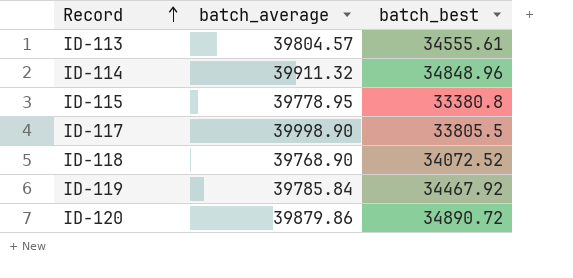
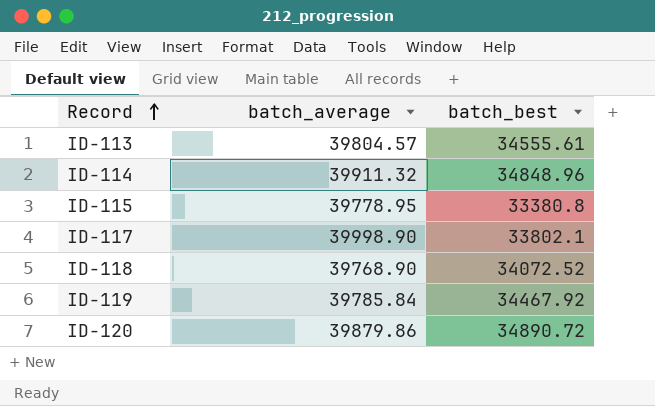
ID-117 | batch_best: 33805.5 -> 33802.1

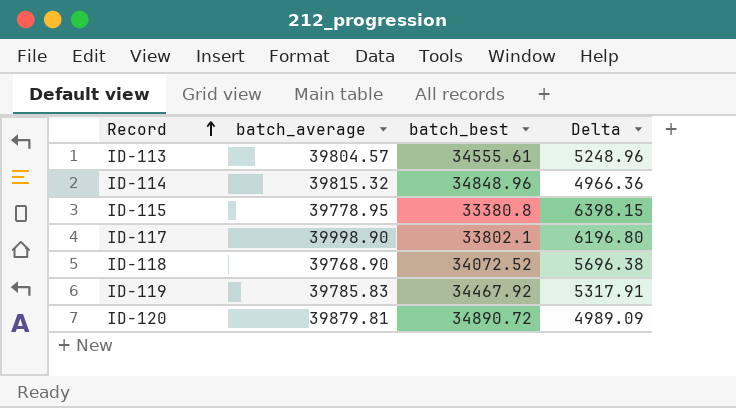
column Delta | formula: none -> [batch_average] - [batch_best]
ID-114 | batch_average: 39911.32 -> 39815.32
ID-119 | batch_average: 39785.84 -> 39785.83
ID-120 | batch_average: 39879.86 -> 39879.81

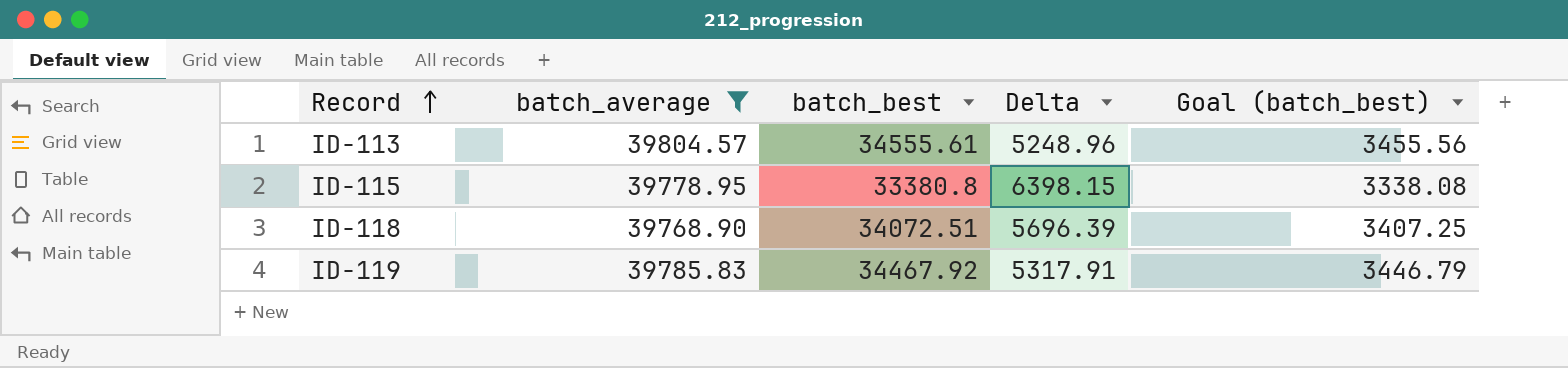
filter: none -> batch_average <= 39804.57
column Goal (batch_best) | formula: none -> [batch_best] * 0.1
ID-118 | batch_best: 34072.52 -> 34072.51
ID-118 | Delta: 5696.38 -> 5696.39

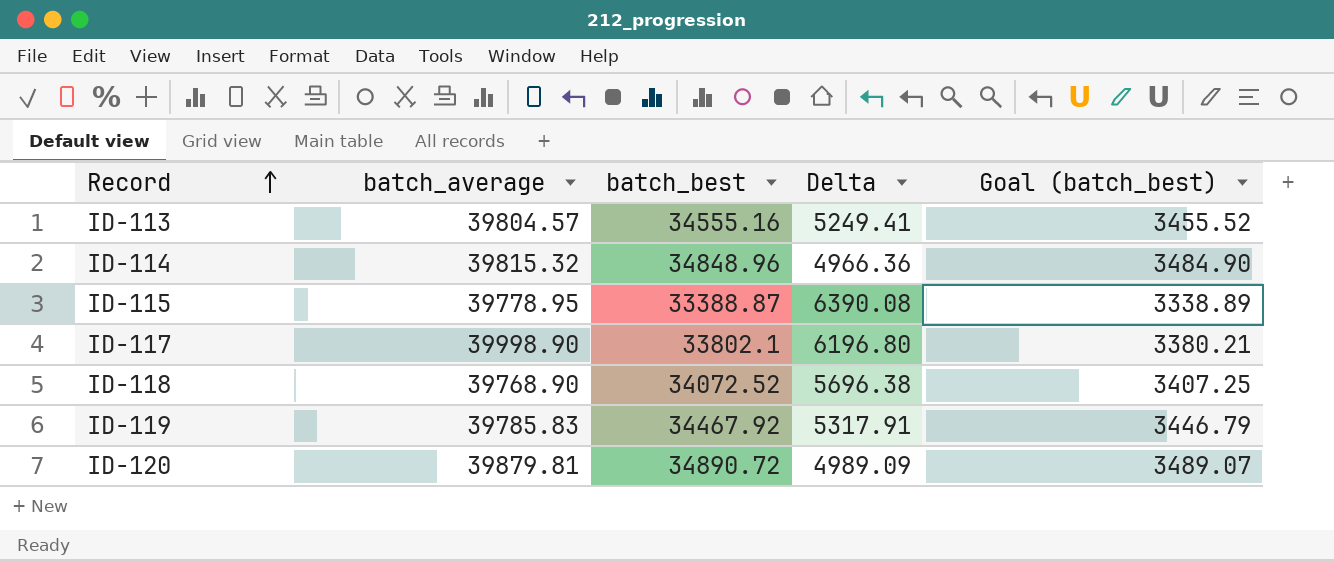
filter: batch_average <= 39804.57 -> none
ID-113 | batch_best: 34555.61 -> 34555.16
ID-113 | Delta: 5248.96 -> 5249.41
ID-113 | Goal (batch_best): 3455.56 -> 3455.52
ID-115 | batch_best: 33380.8 -> 33388.87
ID-115 | Delta: 6398.15 -> 6390.08
ID-115 | Goal (batch_best): 3338.08 -> 3338.89
ID-118 | batch_best: 34072.51 -> 34072.52
ID-118 | Delta: 5696.39 -> 5696.38

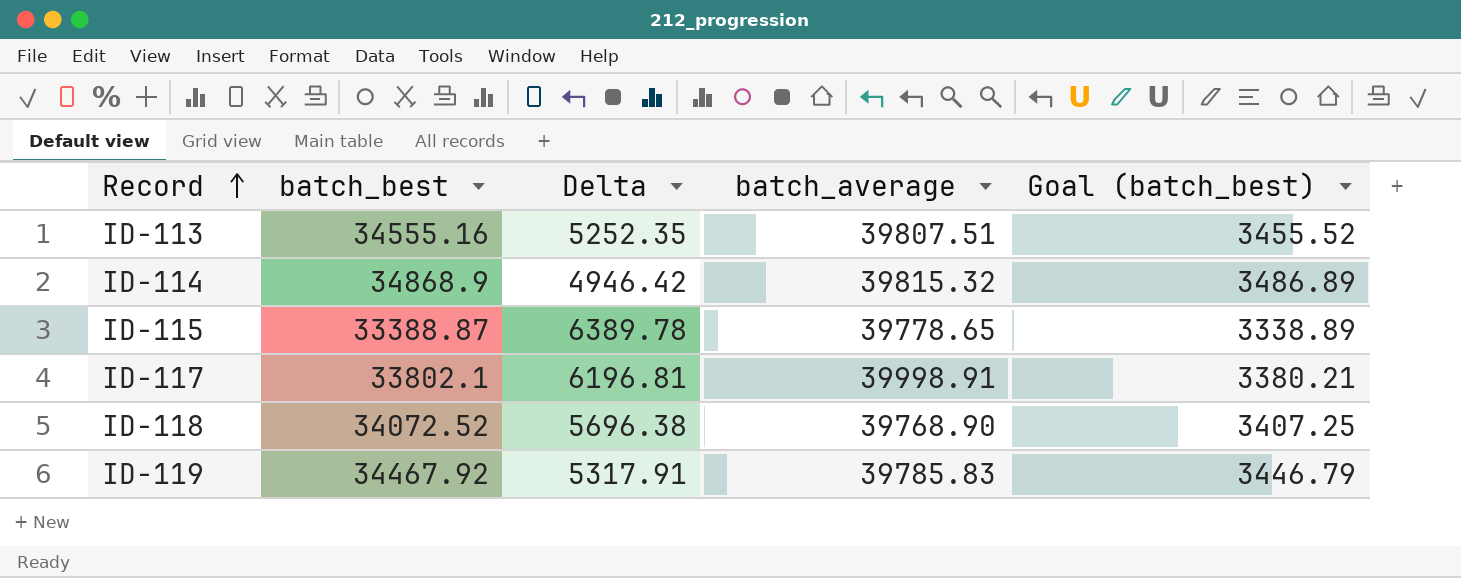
column batch_average | position: 2 -> 4
row ID-120: 39879.81 | 34890.72 | 4989.09 | 3489.07 -> none
ID-113 | Delta: 5249.41 -> 5252.35
ID-113 | batch_average: 39804.57 -> 39807.51
ID-114 | batch_best: 34848.96 -> 34868.9
ID-114 | Delta: 4966.36 -> 4946.42
ID-114 | Goal (batch_best): 3484.90 -> 3486.89
ID-115 | Delta: 6390.08 -> 6389.78
ID-115 | batch_average: 39778.95 -> 39778.65
ID-117 | Delta: 6196.80 -> 6196.81
ID-117 | batch_average: 39998.90 -> 39998.91

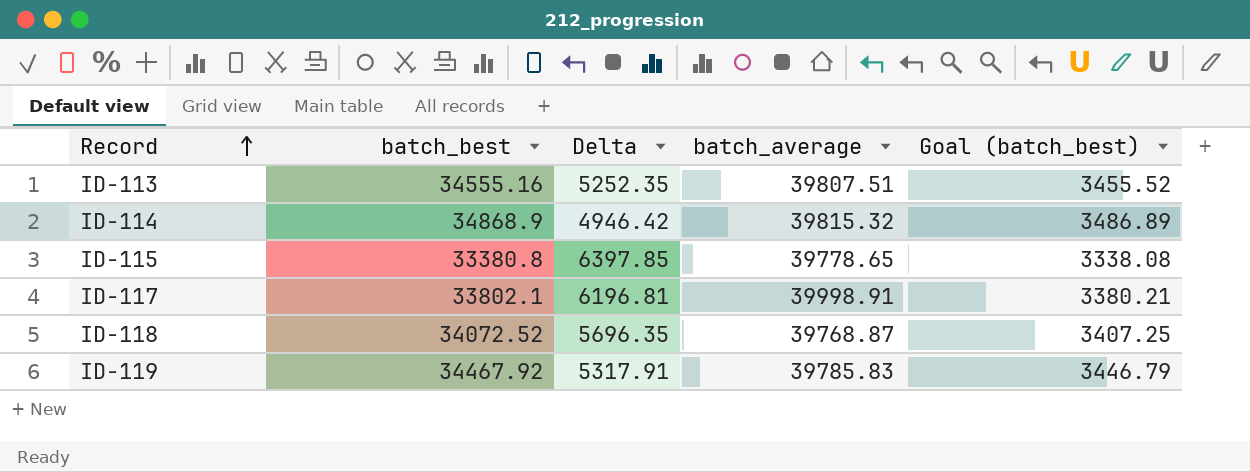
ID-115 | batch_best: 33388.87 -> 33380.8
ID-115 | Delta: 6389.78 -> 6397.85
ID-115 | Goal (batch_best): 3338.89 -> 3338.08
ID-118 | Delta: 5696.38 -> 5696.35
ID-118 | batch_average: 39768.90 -> 39768.87

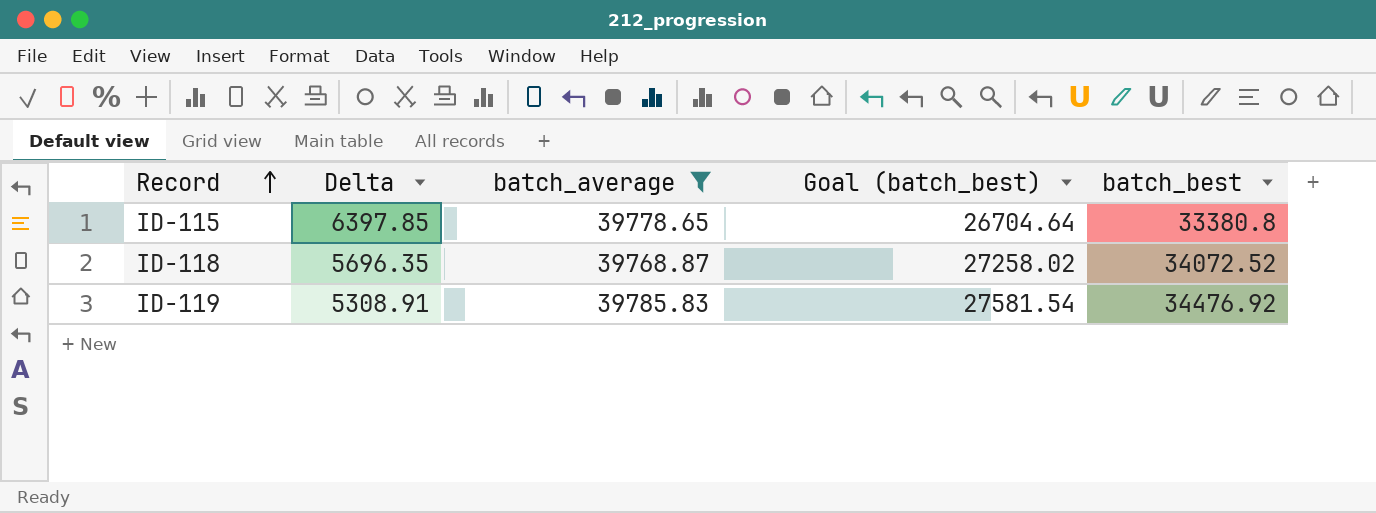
filter: none -> batch_average <= 39785.83
column Goal (batch_best) | formula: [batch_best] * 0.1 -> [batch_best] * 0.8
column batch_best | position: 2 -> 5
ID-119 | Delta: 5317.91 -> 5308.91
ID-119 | batch_best: 34467.92 -> 34476.92

